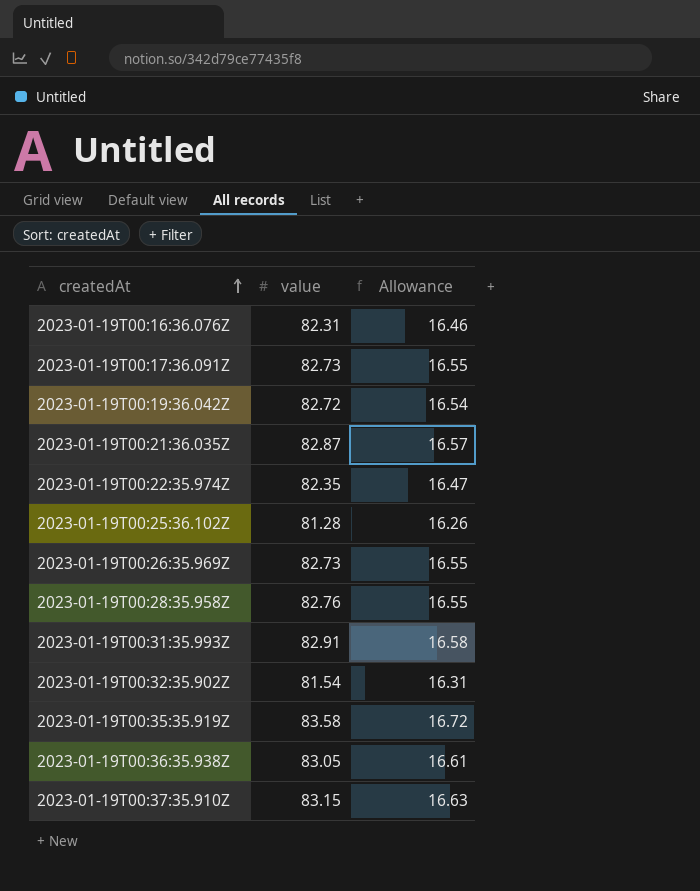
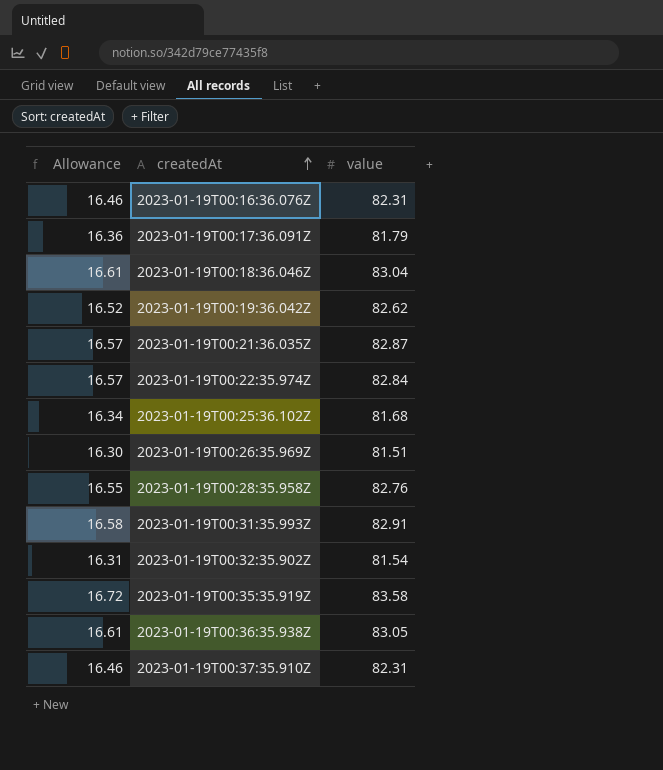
column Allowance | position: 3 -> 1
2023-01-19T00:17:36.091Z | Allowance: 16.55 -> 16.36
2023-01-19T00:17:36.091Z | value: 82.73 -> 81.79
row 2023-01-19T00:18:36.046Z: none -> 16.61 | 83.04
2023-01-19T00:19:36.042Z | Allowance: 16.54 -> 16.52
2023-01-19T00:19:36.042Z | value: 82.72 -> 82.62
2023-01-19T00:22:35.974Z | Allowance: 16.47 -> 16.57
2023-01-19T00:22:35.974Z | value: 82.35 -> 82.84
2023-01-19T00:25:36.102Z | Allowance: 16.26 -> 16.34
2023-01-19T00:25:36.102Z | value: 81.28 -> 81.68
2023-01-19T00:26:35.969Z | Allowance: 16.55 -> 16.30
2023-01-19T00:26:35.969Z | value: 82.73 -> 81.51
2023-01-19T00:37:35.910Z | Allowance: 16.63 -> 16.46
2023-01-19T00:37:35.910Z | value: 83.15 -> 82.31

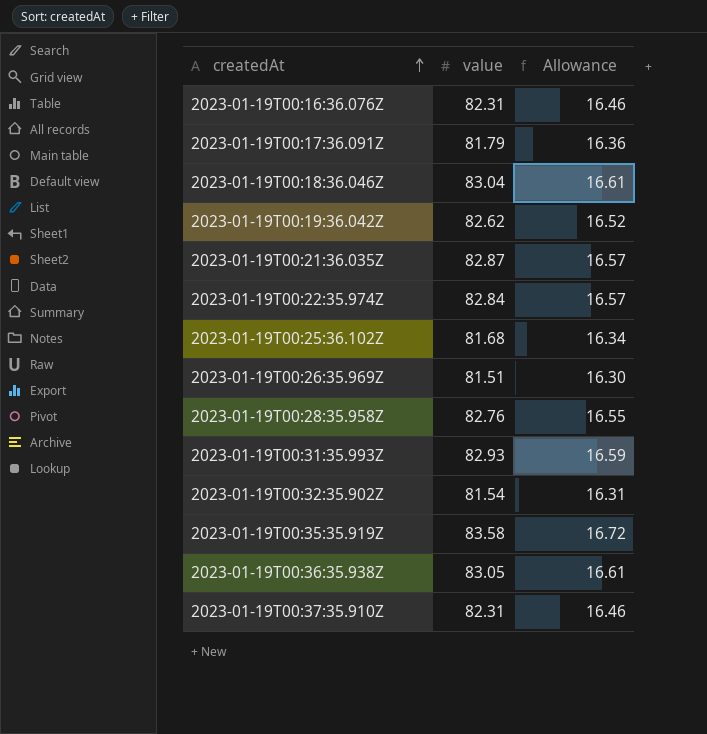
column Allowance | position: 1 -> 3
2023-01-19T00:31:35.993Z | value: 82.91 -> 82.93
2023-01-19T00:31:35.993Z | Allowance: 16.58 -> 16.59

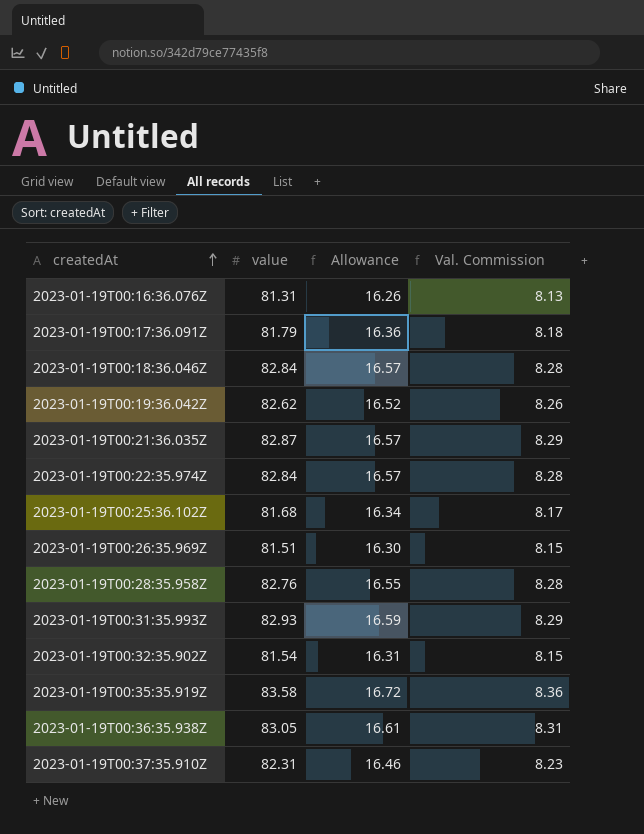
column Val. Commission | formula: none -> [value] * 0.1
2023-01-19T00:16:36.076Z | value: 82.31 -> 81.31
2023-01-19T00:16:36.076Z | Allowance: 16.46 -> 16.26
2023-01-19T00:18:36.046Z | value: 83.04 -> 82.84
2023-01-19T00:18:36.046Z | Allowance: 16.61 -> 16.57

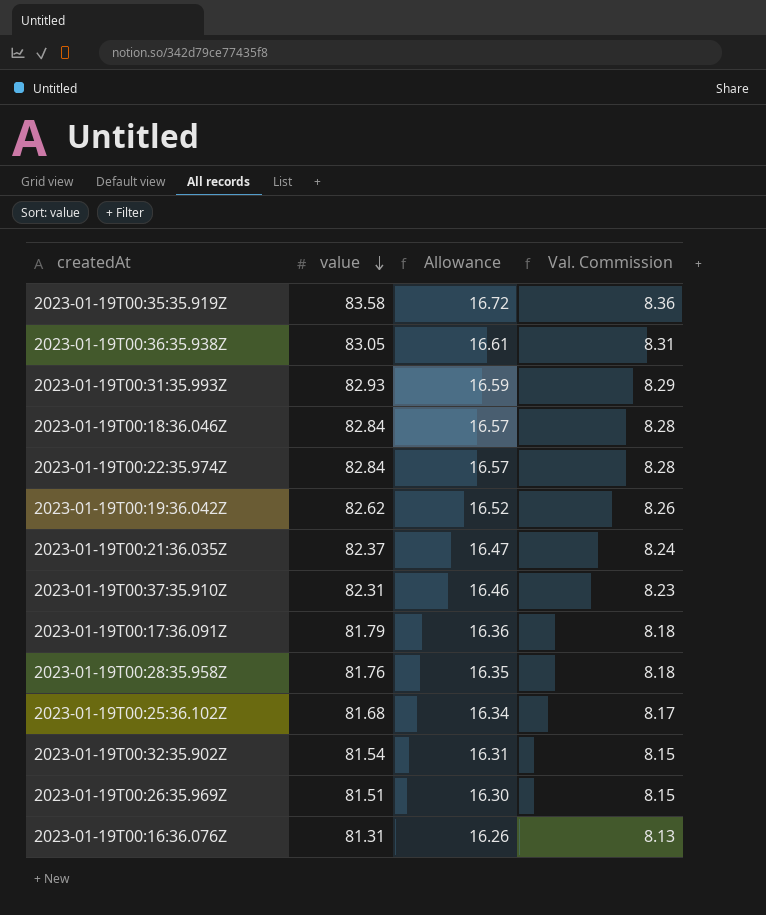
row order: createdAt ascending -> value descending
2023-01-19T00:21:36.035Z | value: 82.87 -> 82.37
2023-01-19T00:21:36.035Z | Allowance: 16.57 -> 16.47
2023-01-19T00:21:36.035Z | Val. Commission: 8.29 -> 8.24
2023-01-19T00:28:35.958Z | value: 82.76 -> 81.76
2023-01-19T00:28:35.958Z | Allowance: 16.55 -> 16.35
2023-01-19T00:28:35.958Z | Val. Commission: 8.28 -> 8.18

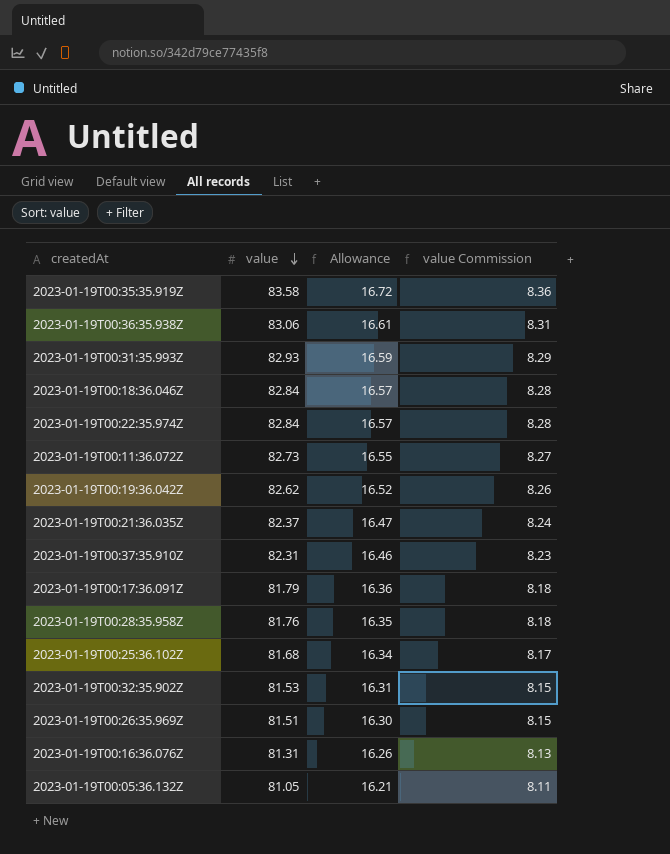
column name: Val. Commission -> value Commission
2023-01-19T00:36:35.938Z | value: 83.05 -> 83.06
row 2023-01-19T00:11:36.072Z: none -> 82.73 | 16.55 | 8.27
2023-01-19T00:32:35.902Z | value: 81.54 -> 81.53
row 2023-01-19T00:05:36.132Z: none -> 81.05 | 16.21 | 8.11

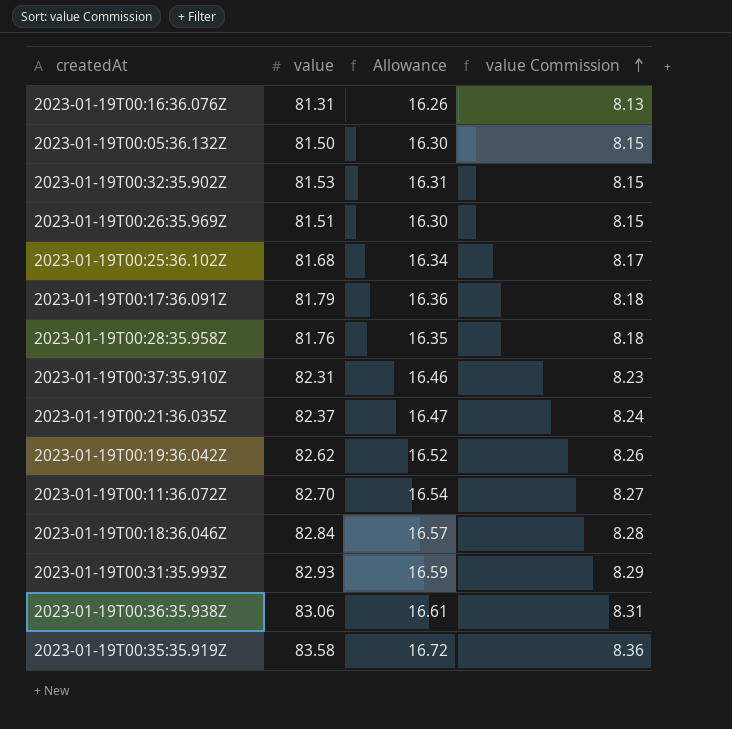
row order: value descending -> value Commission ascending
row 2023-01-19T00:22:35.974Z: 82.84 | 16.57 | 8.28 -> none
2023-01-19T00:05:36.132Z | value: 81.05 -> 81.50
2023-01-19T00:05:36.132Z | Allowance: 16.21 -> 16.30
2023-01-19T00:05:36.132Z | value Commission: 8.11 -> 8.15
2023-01-19T00:11:36.072Z | value: 82.73 -> 82.70
2023-01-19T00:11:36.072Z | Allowance: 16.55 -> 16.54

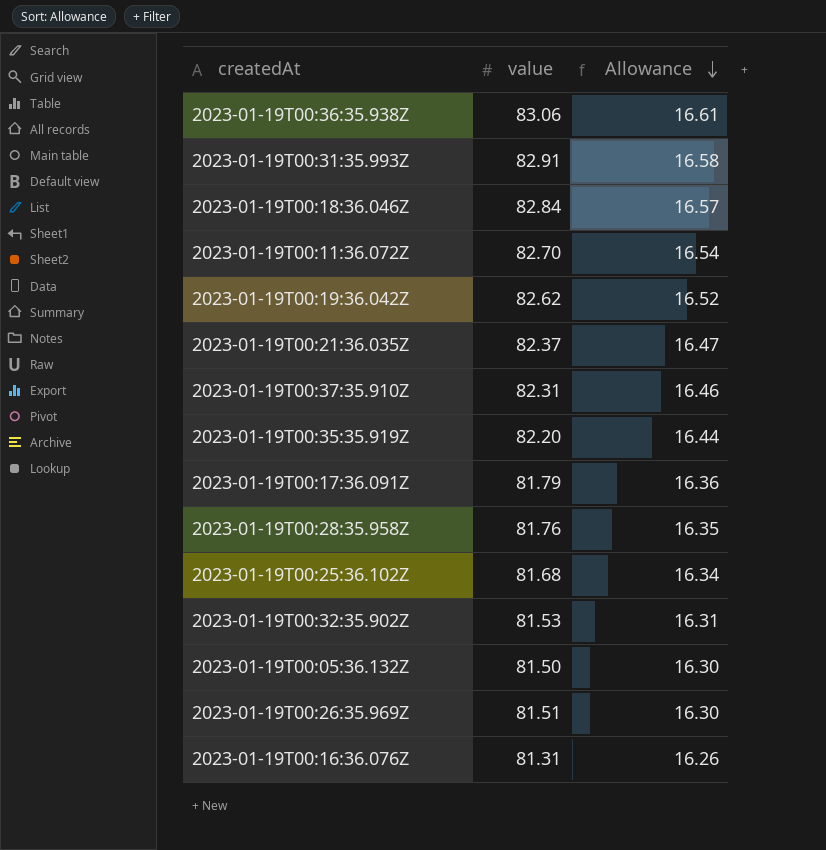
row order: value Commission ascending -> Allowance descending
column value Commission | formula: [value] * 0.1 -> none
2023-01-19T00:31:35.993Z | value: 82.93 -> 82.91
2023-01-19T00:31:35.993Z | Allowance: 16.59 -> 16.58
2023-01-19T00:35:35.919Z | value: 83.58 -> 82.20
2023-01-19T00:35:35.919Z | Allowance: 16.72 -> 16.44

